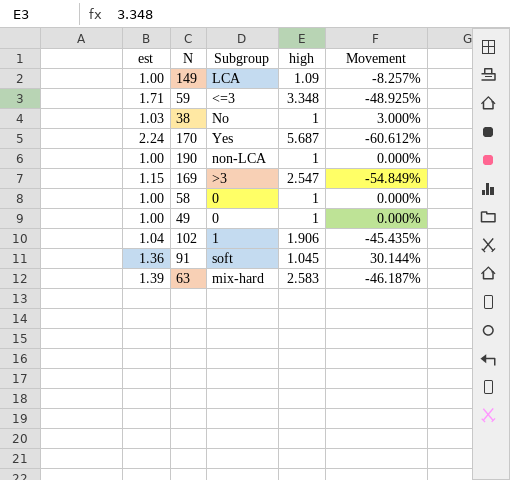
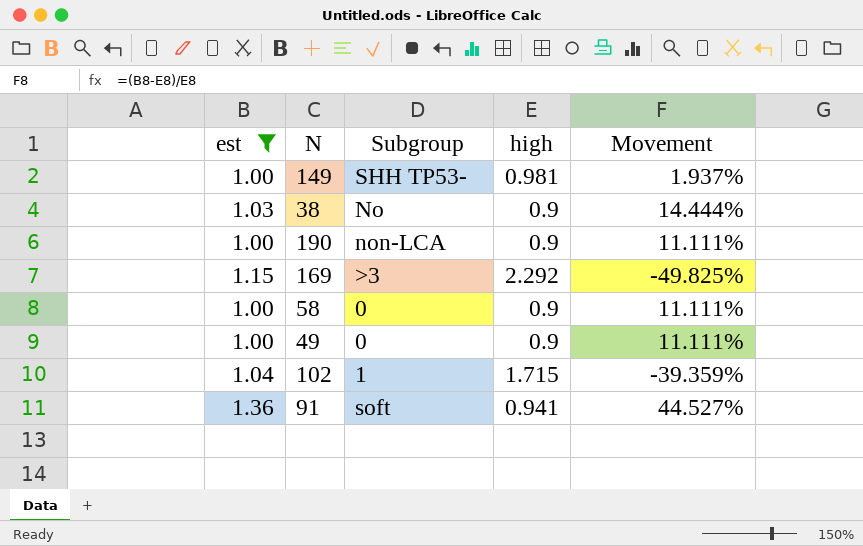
filter: none -> est <= 1.36
149 | Subgroup: LCA -> SHH TP53-
149 | high: 1.09 -> 0.981
149 | Movement: -8.257% -> 1.937%
38 | high: 1 -> 0.9
38 | Movement: 3.000% -> 14.444%
190 | high: 1 -> 0.9
190 | Movement: 0.000% -> 11.111%
169 | high: 2.547 -> 2.292
169 | Movement: -54.849% -> -49.825%
58 | high: 1 -> 0.9
58 | Movement: 0.000% -> 11.111%
49 | high: 1 -> 0.9
49 | Movement: 0.000% -> 11.111%
102 | high: 1.906 -> 1.715
102 | Movement: -45.435% -> -39.359%
91 | high: 1.045 -> 0.941
91 | Movement: 30.144% -> 44.527%

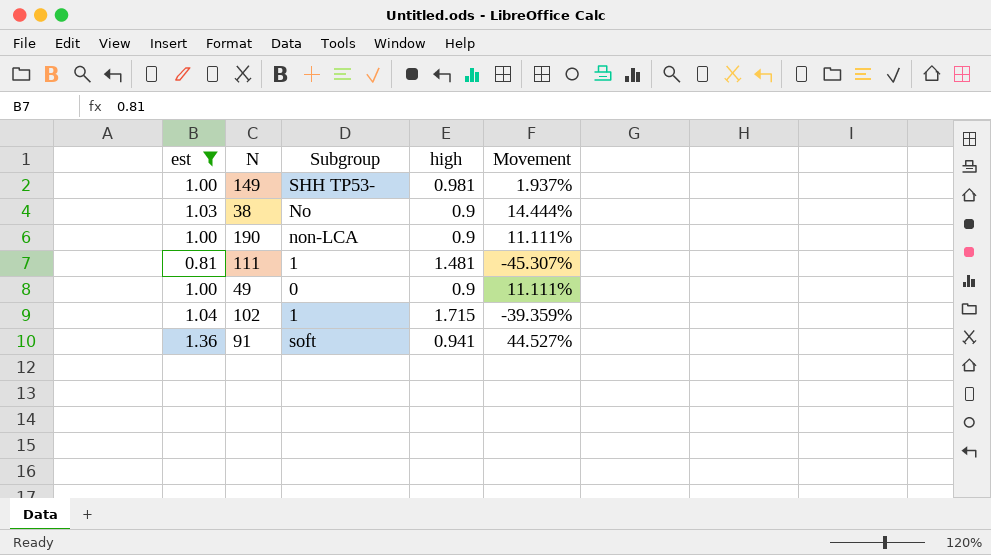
row 169: 1.15 | >3 | 2.292 | -49.825% -> none
row 58: 1.00 | 0 | 0.9 | 11.111% -> none
row 111: none -> 0.81 | 1 | 1.481 | -45.307%

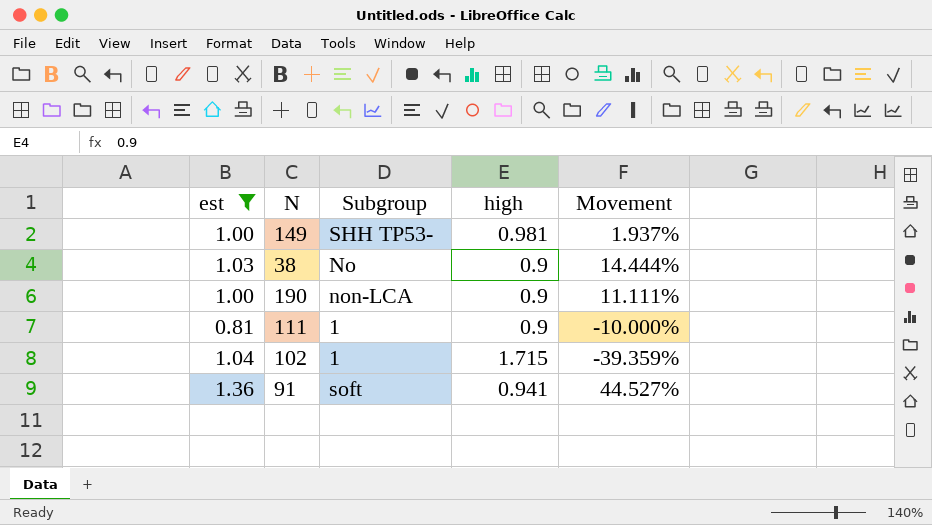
row 49: 1.00 | 0 | 0.9 | 11.111% -> none
111 | high: 1.481 -> 0.9
111 | Movement: -45.307% -> -10.000%

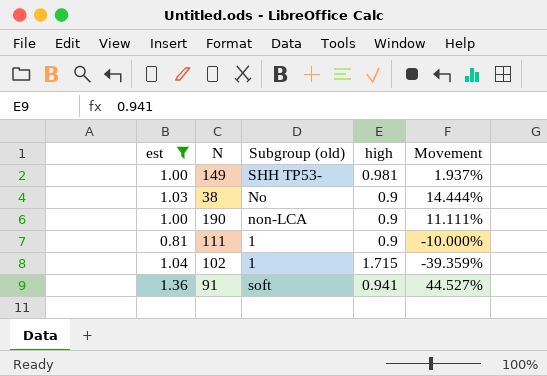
column name: Subgroup -> Subgroup (old)

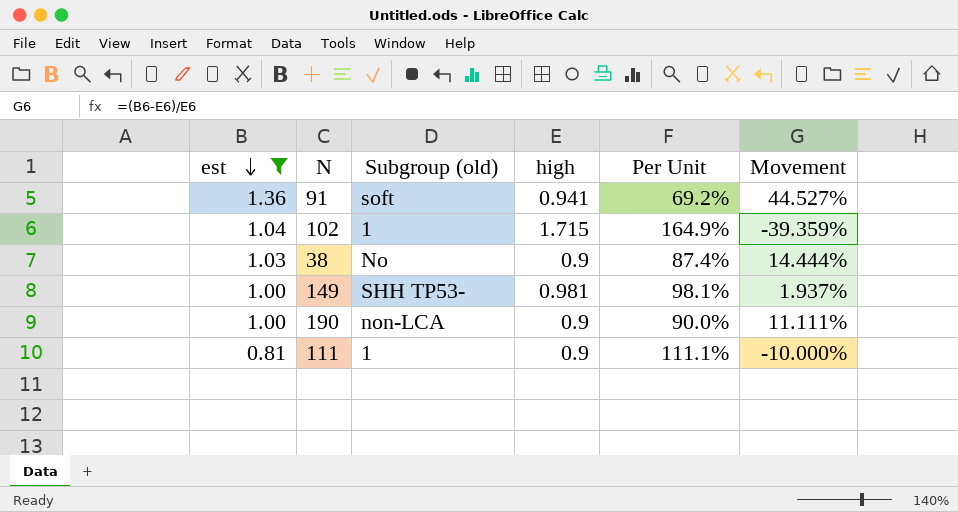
row order: none -> est descending
column Per Unit | formula: none -> [high] / [est]

